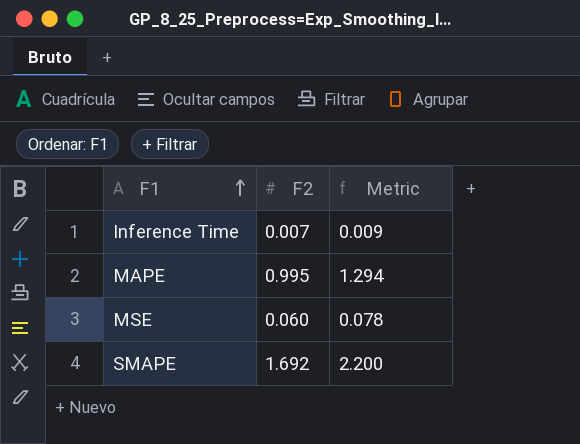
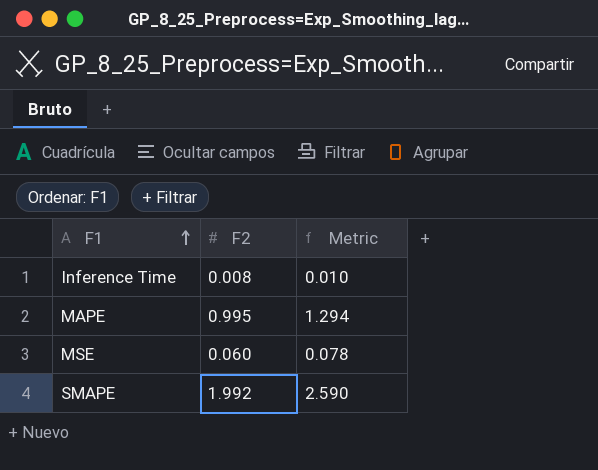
Inference Time | F2: 0.007 -> 0.008
Inference Time | Metric: 0.009 -> 0.010
SMAPE | F2: 1.692 -> 1.992
SMAPE | Metric: 2.200 -> 2.590

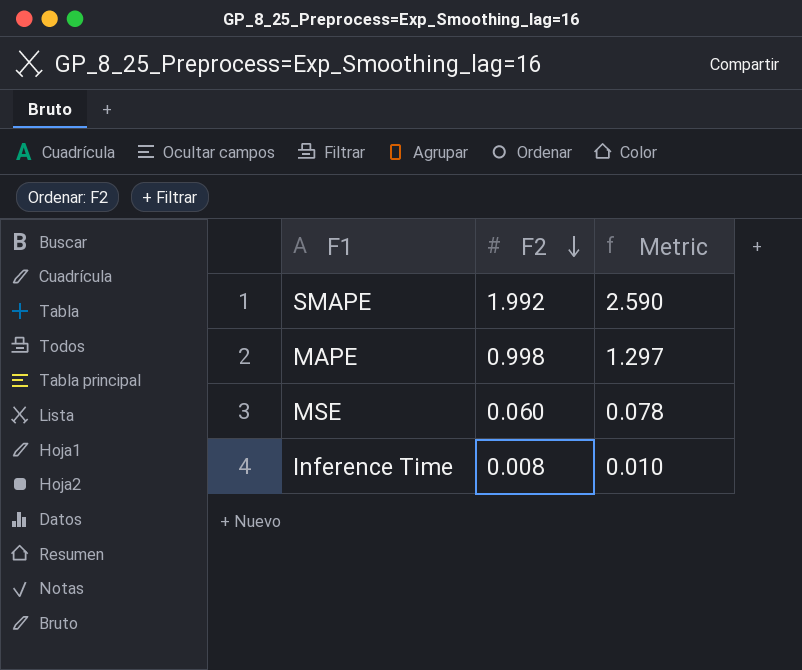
row order: F1 ascending -> F2 descending
MAPE | F2: 0.995 -> 0.998
MAPE | Metric: 1.294 -> 1.297

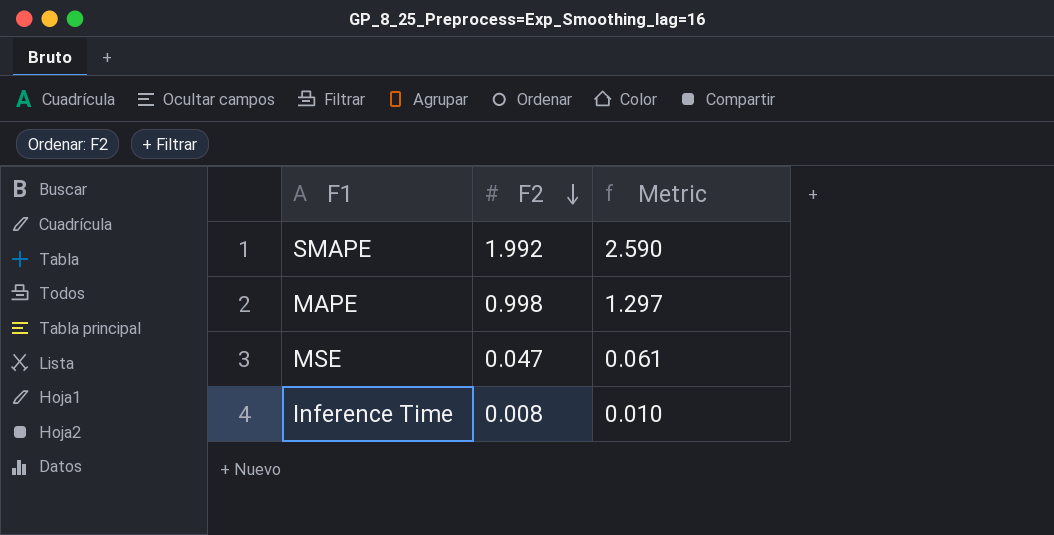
MSE | F2: 0.060 -> 0.047
MSE | Metric: 0.078 -> 0.061

